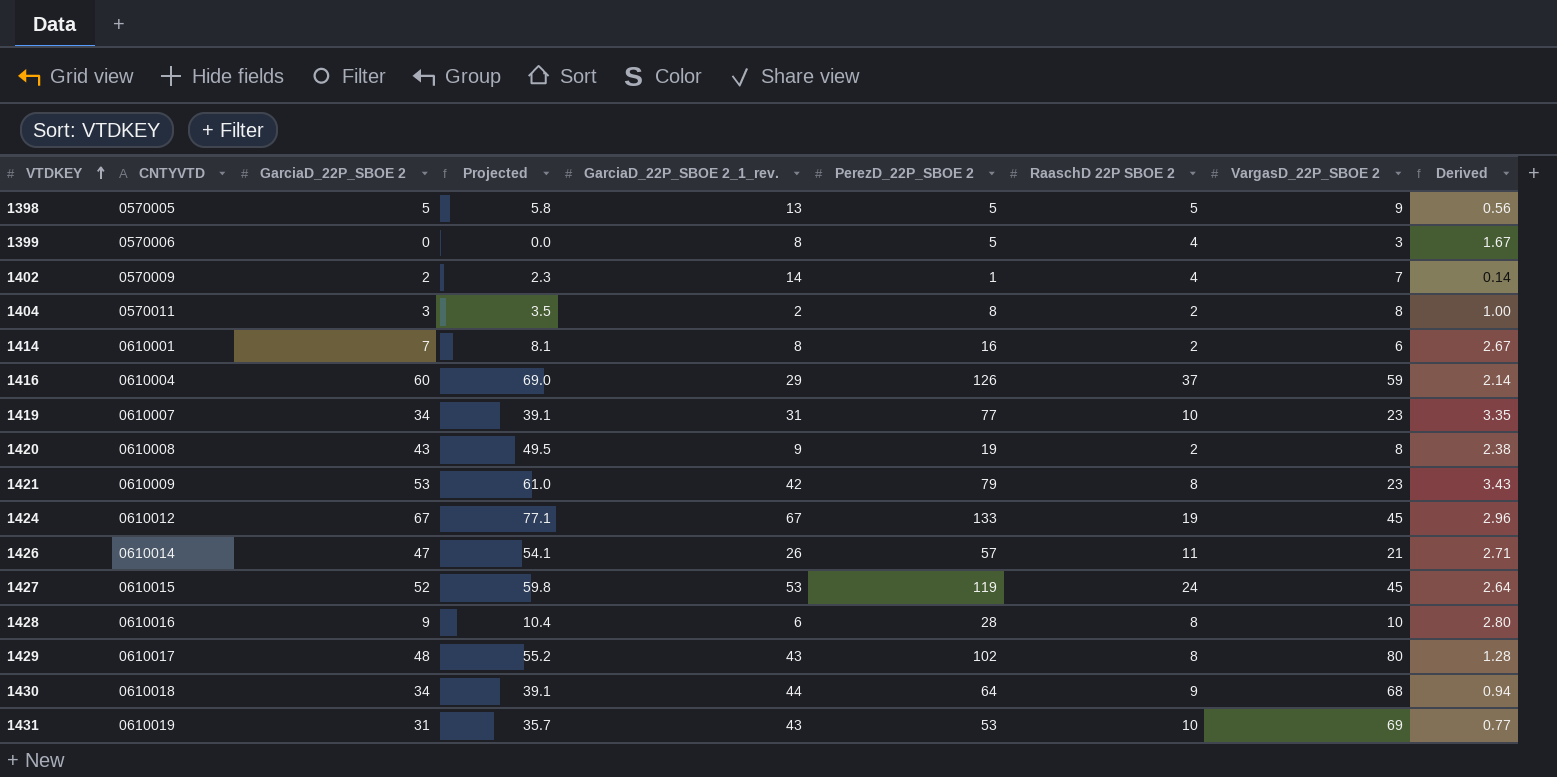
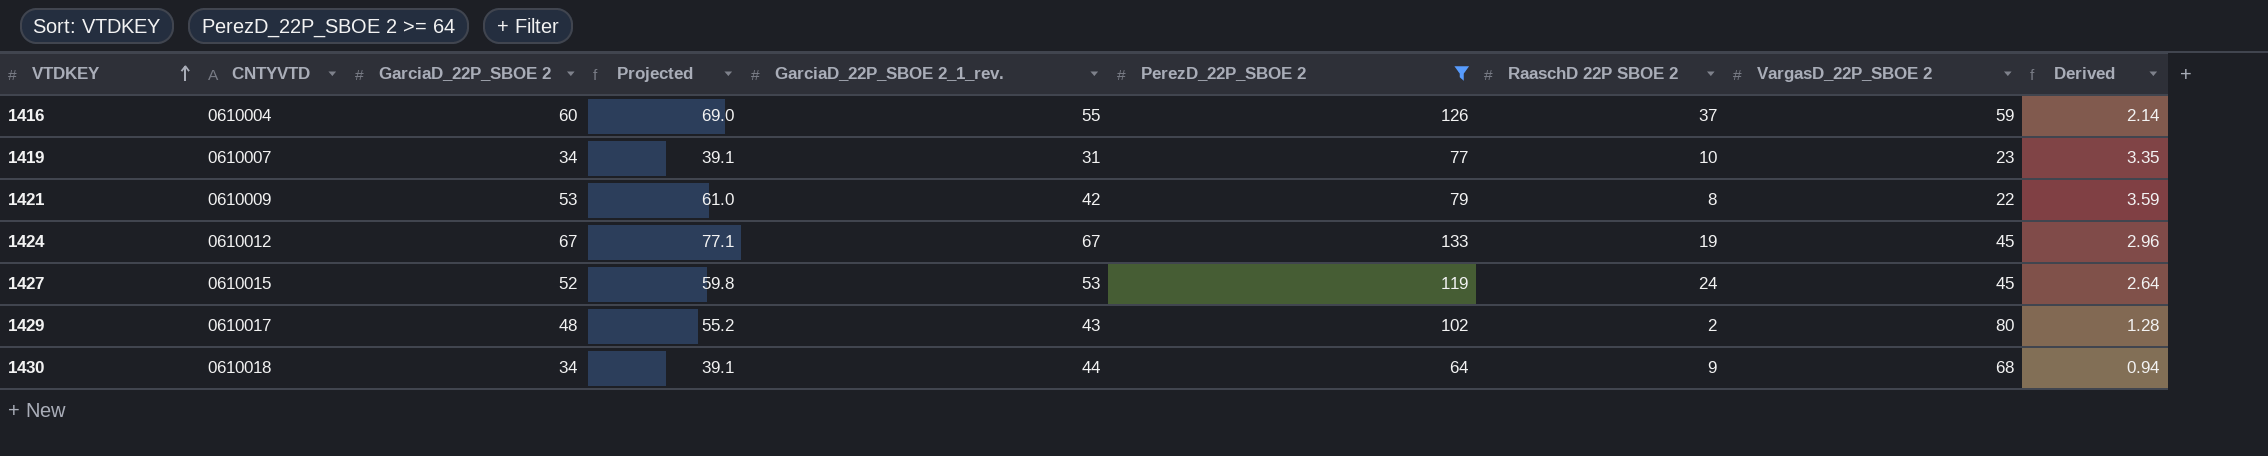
filter: none -> PerezD_22P_SBOE 2 >= 64
1416 | GarciaD_22P_SBOE 2_1_rev.: 29 -> 55
1421 | VargasD_22P_SBOE 2: 23 -> 22
1421 | Derived: 3.43 -> 3.59
1429 | RaaschD 22P SBOE 2: 8 -> 2

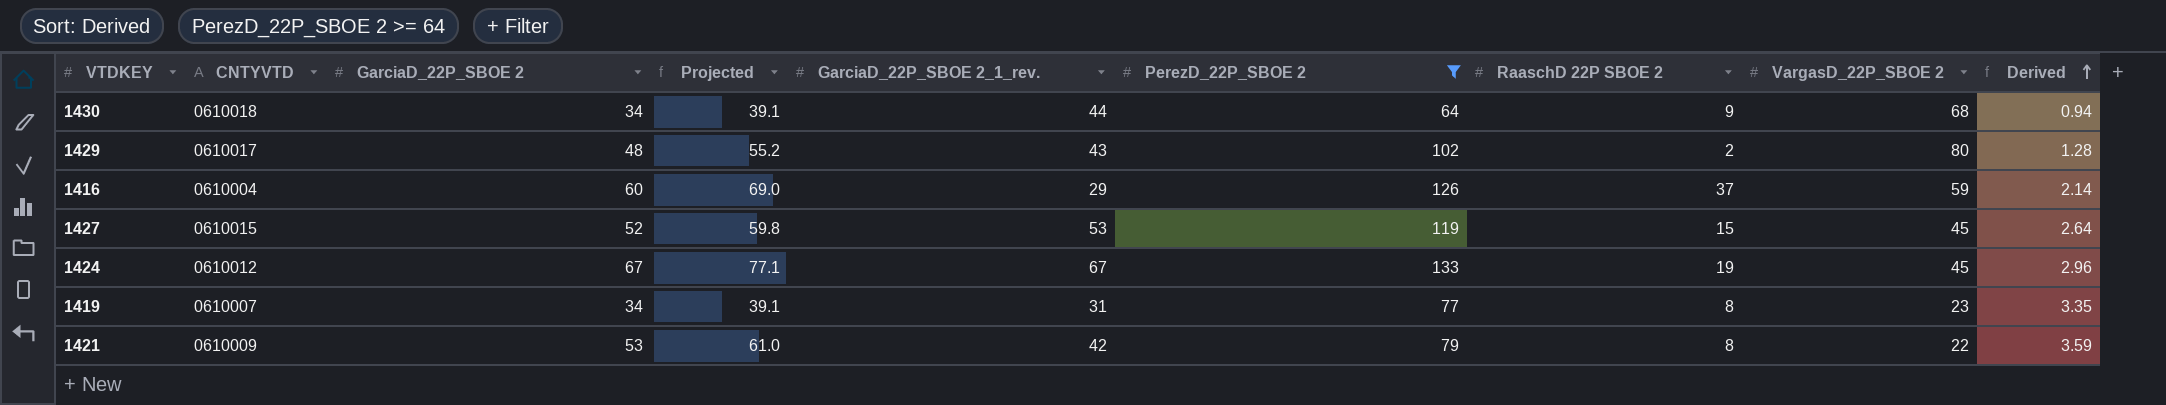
row order: VTDKEY ascending -> Derived ascending
1416 | GarciaD_22P_SBOE 2_1_rev.: 55 -> 29
1427 | RaaschD 22P SBOE 2: 24 -> 15
1419 | RaaschD 22P SBOE 2: 10 -> 8

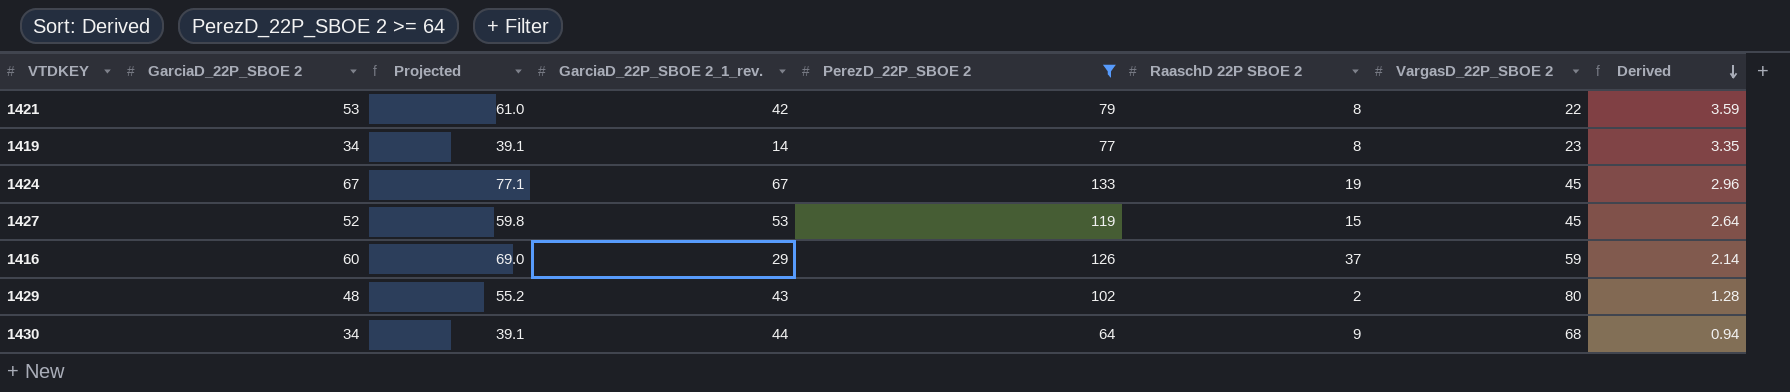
row order: Derived ascending -> Derived descending
column CNTYVTD | position: 2 -> none
1419 | GarciaD_22P_SBOE 2_1_rev.: 31 -> 14

